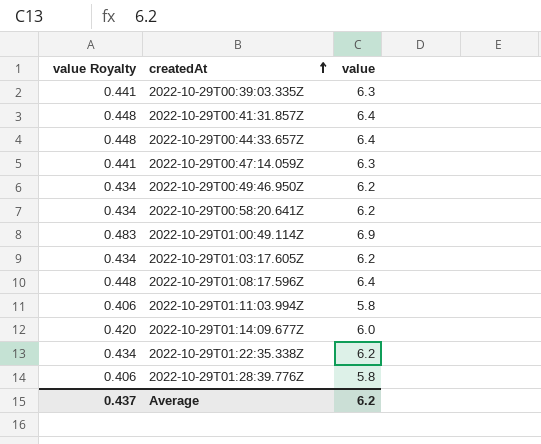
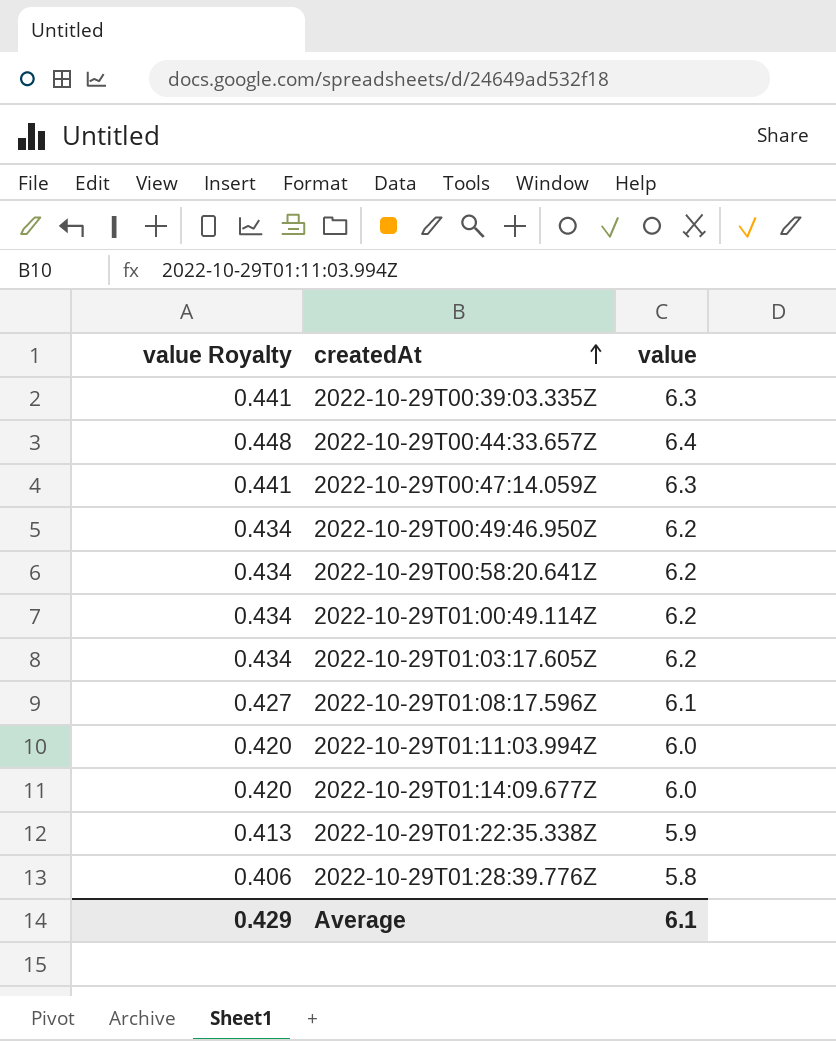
row 2022-10-29T00:41:31.857Z: 0.448 | 6.4 -> none
2022-10-29T01:00:49.114Z | value Royalty: 0.483 -> 0.434
2022-10-29T01:00:49.114Z | value: 6.9 -> 6.2
2022-10-29T01:08:17.596Z | value Royalty: 0.448 -> 0.427
2022-10-29T01:08:17.596Z | value: 6.4 -> 6.1
2022-10-29T01:11:03.994Z | value Royalty: 0.406 -> 0.420
2022-10-29T01:11:03.994Z | value: 5.8 -> 6.0
2022-10-29T01:22:35.338Z | value Royalty: 0.434 -> 0.413
2022-10-29T01:22:35.338Z | value: 6.2 -> 5.9
Average | value Royalty: 0.437 -> 0.429
Average | value: 6.2 -> 6.1

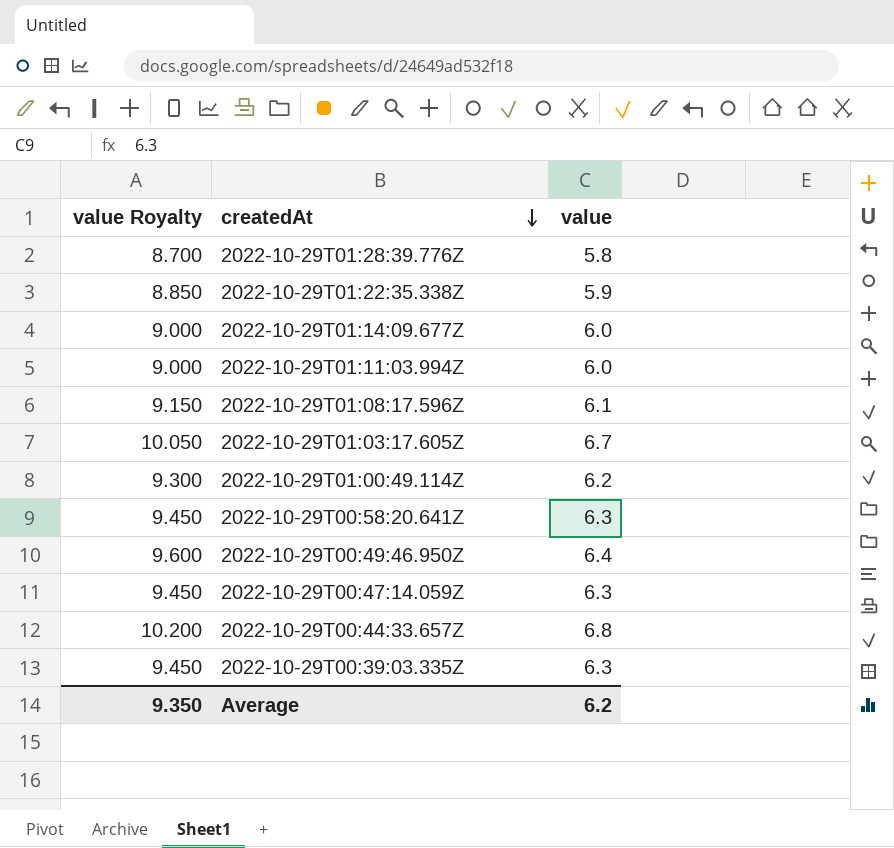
row order: createdAt ascending -> createdAt descending
column value Royalty | formula: [value] * 0.07 -> [value] * 1.5
2022-10-29T01:03:17.605Z | value: 6.2 -> 6.7
2022-10-29T00:58:20.641Z | value: 6.2 -> 6.3
2022-10-29T00:49:46.950Z | value: 6.2 -> 6.4
2022-10-29T00:44:33.657Z | value: 6.4 -> 6.8
Average | value Royalty: 0.429 -> 9.350
Average | value: 6.1 -> 6.2

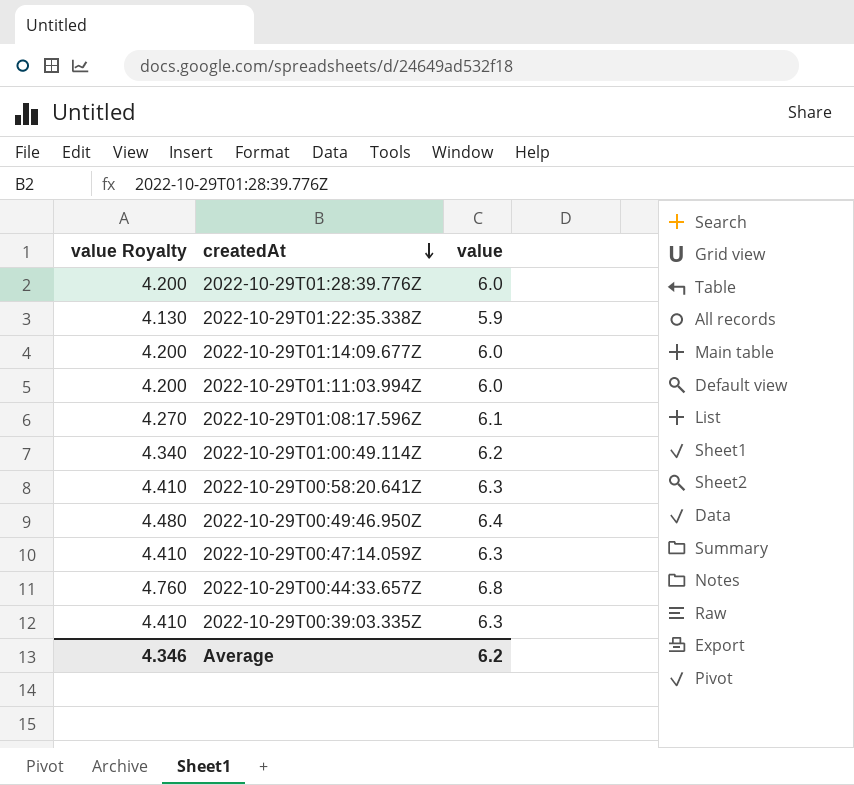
column value Royalty | formula: [value] * 1.5 -> [value] * 0.7
row 2022-10-29T01:03:17.605Z: 10.050 | 6.7 -> none
2022-10-29T01:28:39.776Z | value: 5.8 -> 6.0
Average | value Royalty: 9.350 -> 4.346

